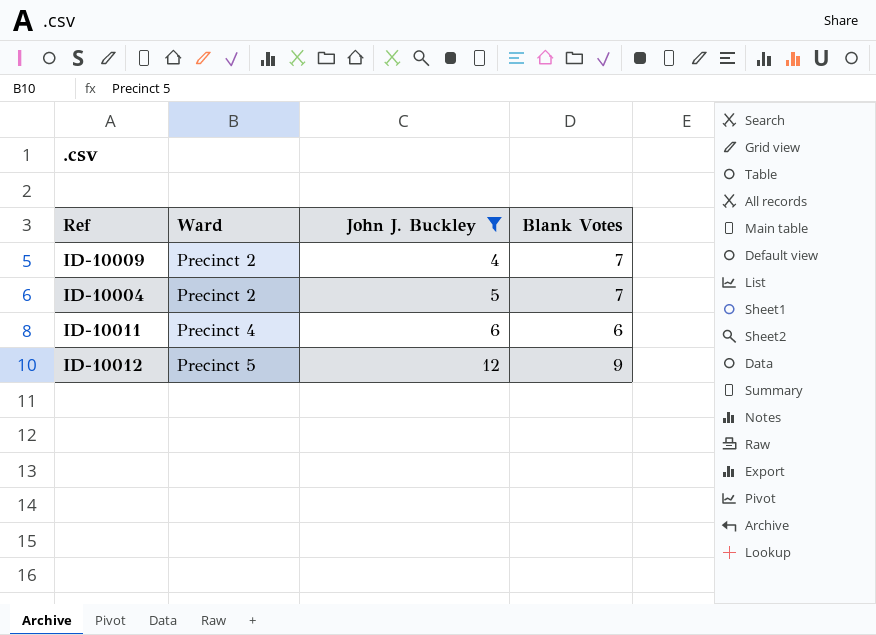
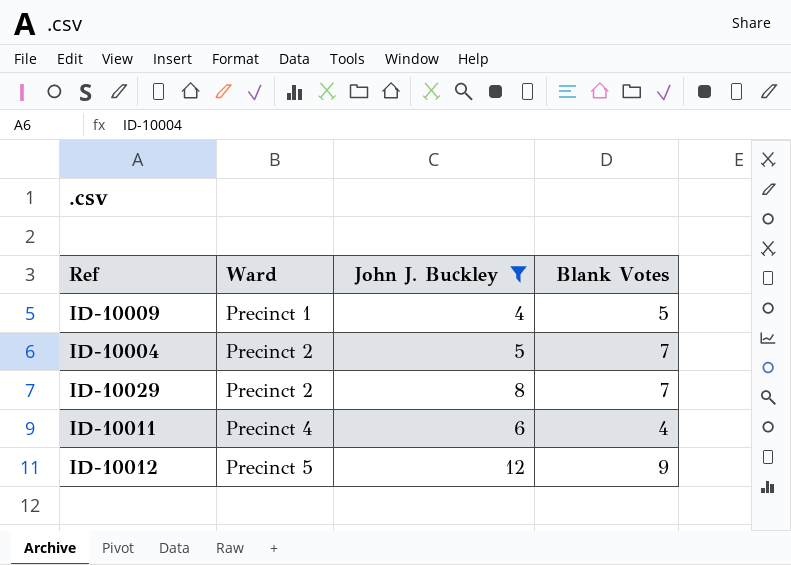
ID-10009 | Ward: Precinct 2 -> Precinct 1
ID-10009 | Blank Votes: 7 -> 5
row ID-10029: none -> Precinct 2 | 8 | 7
ID-10011 | Blank Votes: 6 -> 4

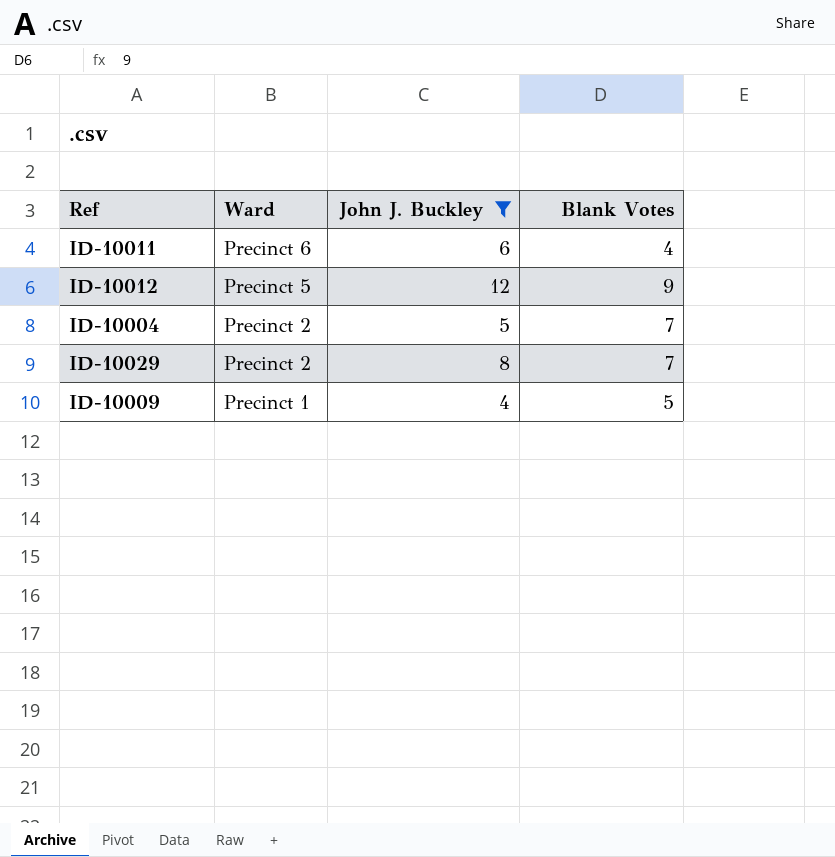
row order: Ward ascending -> Ward descending
ID-10011 | Ward: Precinct 4 -> Precinct 6

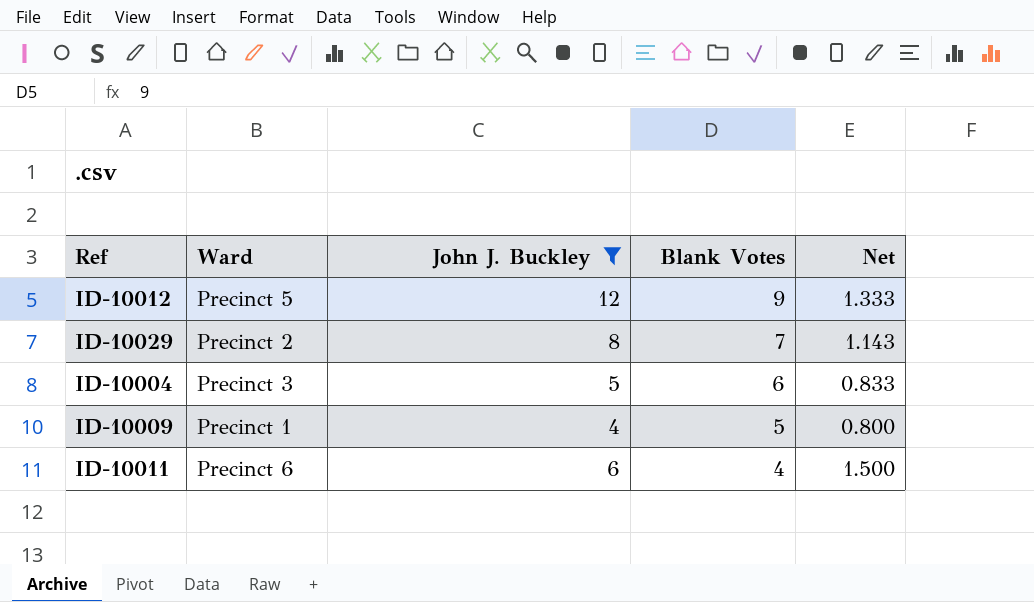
row order: Ward descending -> Blank Votes descending
column Net | formula: none -> [John J. Buckley] / [Blank Votes]
ID-10004 | Ward: Precinct 2 -> Precinct 3
ID-10004 | Blank Votes: 7 -> 6

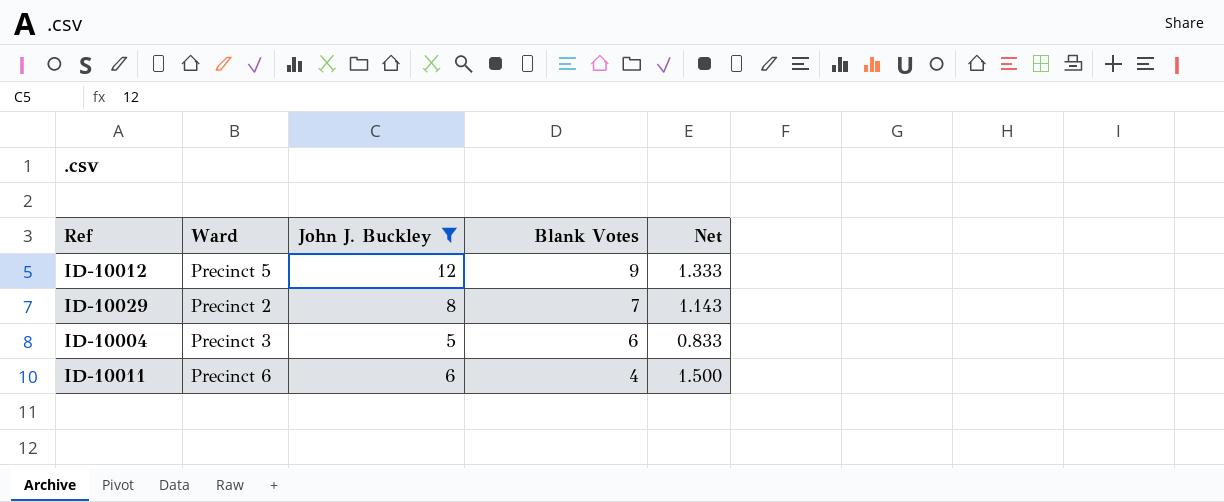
row ID-10009: Precinct 1 | 4 | 5 | 0.800 -> none

